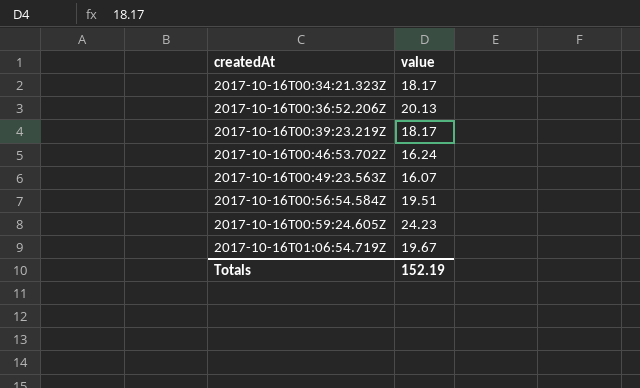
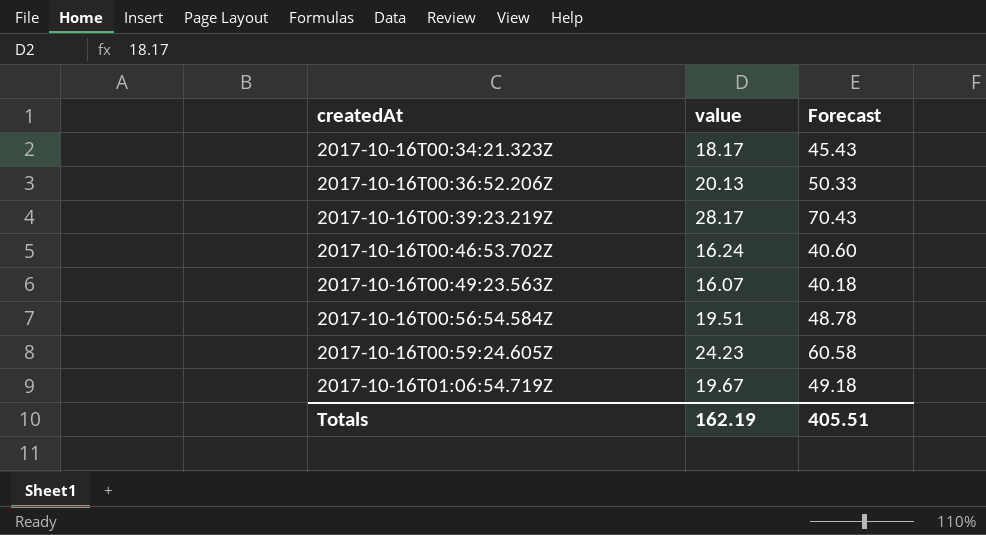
column Forecast | formula: none -> [value] * 2.5
2017-10-16T00:39:23.219Z | value: 18.17 -> 28.17
Totals | value: 152.19 -> 162.19

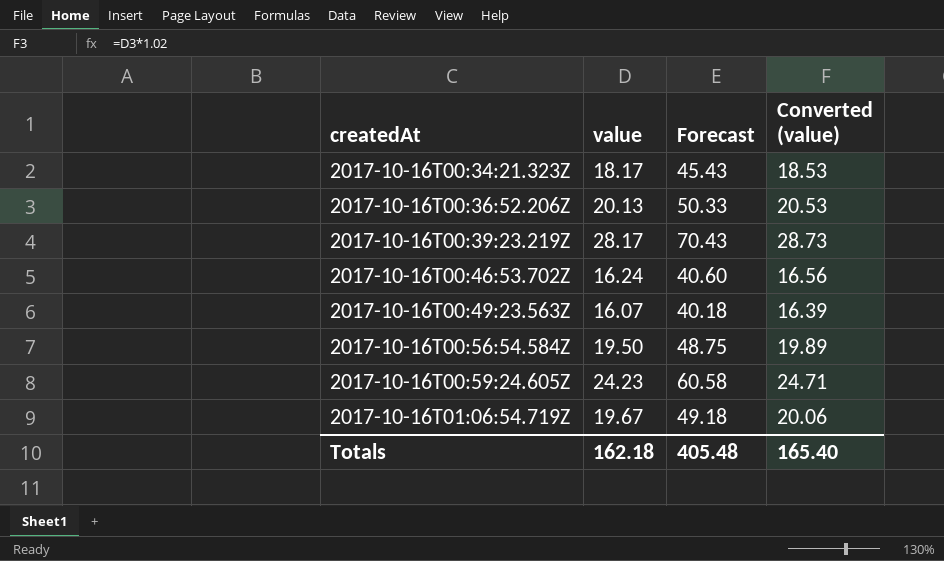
column Converted (value) | formula: none -> [value] * 1.02
2017-10-16T00:56:54.584Z | value: 19.51 -> 19.50
2017-10-16T00:56:54.584Z | Forecast: 48.78 -> 48.75
Totals | value: 162.19 -> 162.18
Totals | Forecast: 405.51 -> 405.48

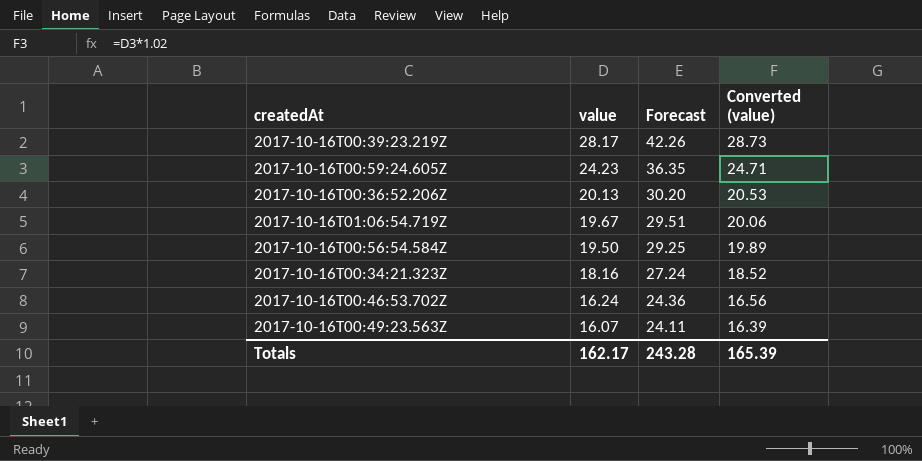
row order: createdAt ascending -> value descending
column Forecast | formula: [value] * 2.5 -> [value] * 1.5
2017-10-16T00:34:21.323Z | value: 18.17 -> 18.16
2017-10-16T00:34:21.323Z | Converted (value): 18.53 -> 18.52
Totals | value: 162.18 -> 162.17
Totals | Forecast: 405.48 -> 243.28
Totals | Converted (value): 165.40 -> 165.39

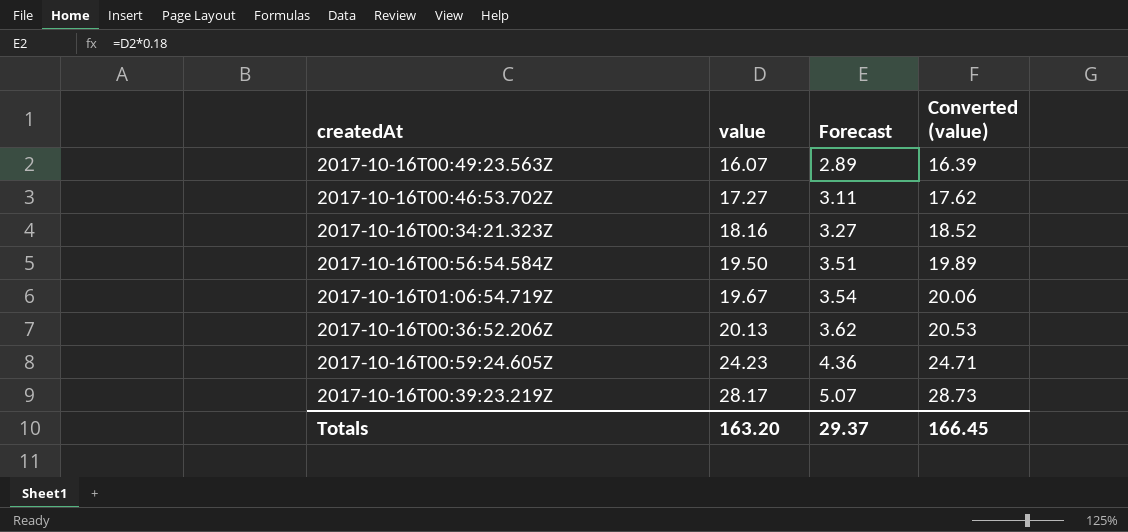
row order: value descending -> value ascending
column Forecast | formula: [value] * 1.5 -> [value] * 0.18
2017-10-16T00:46:53.702Z | value: 16.24 -> 17.27
2017-10-16T00:46:53.702Z | Converted (value): 16.56 -> 17.62
Totals | value: 162.17 -> 163.20
Totals | Forecast: 243.28 -> 29.37
Totals | Converted (value): 165.39 -> 166.45

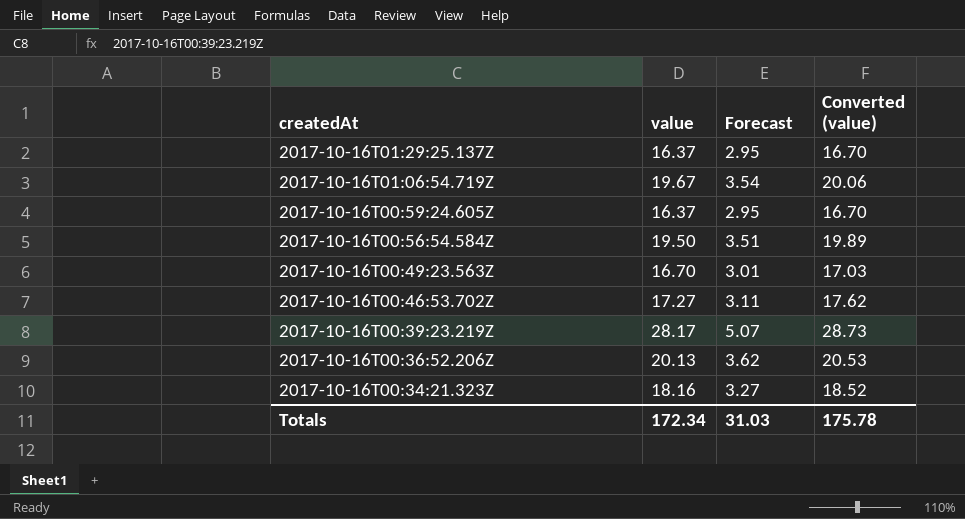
row order: value ascending -> createdAt descending
row 2017-10-16T01:29:25.137Z: none -> 16.37 | 2.95 | 16.70
2017-10-16T00:59:24.605Z | value: 24.23 -> 16.37
2017-10-16T00:59:24.605Z | Forecast: 4.36 -> 2.95
2017-10-16T00:59:24.605Z | Converted (value): 24.71 -> 16.70
2017-10-16T00:49:23.563Z | value: 16.07 -> 16.70
2017-10-16T00:49:23.563Z | Forecast: 2.89 -> 3.01
2017-10-16T00:49:23.563Z | Converted (value): 16.39 -> 17.03
Totals | value: 163.20 -> 172.34
Totals | Forecast: 29.37 -> 31.03
Totals | Converted (value): 166.45 -> 175.78

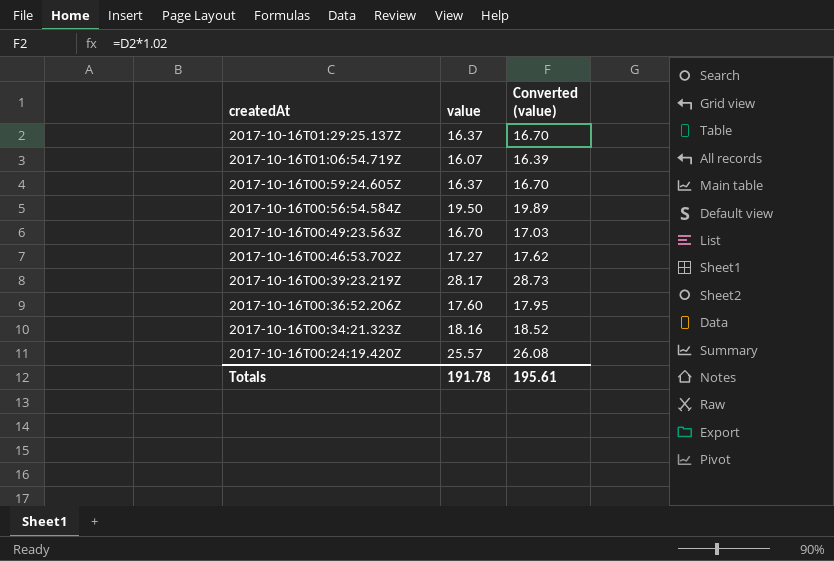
column Forecast | formula: [value] * 0.18 -> none
2017-10-16T01:06:54.719Z | value: 19.67 -> 16.07
2017-10-16T01:06:54.719Z | Converted (value): 20.06 -> 16.39
2017-10-16T00:36:52.206Z | value: 20.13 -> 17.60
2017-10-16T00:36:52.206Z | Converted (value): 20.53 -> 17.95
row 2017-10-16T00:24:19.420Z: none -> 25.57 | 26.08
Totals | value: 172.34 -> 191.78
Totals | Converted (value): 175.78 -> 195.61

